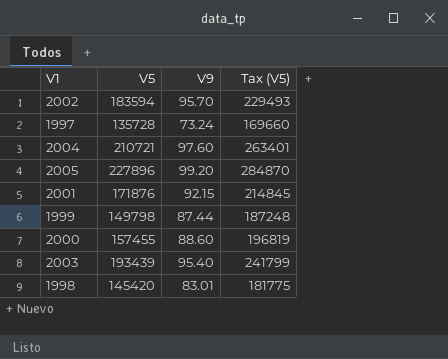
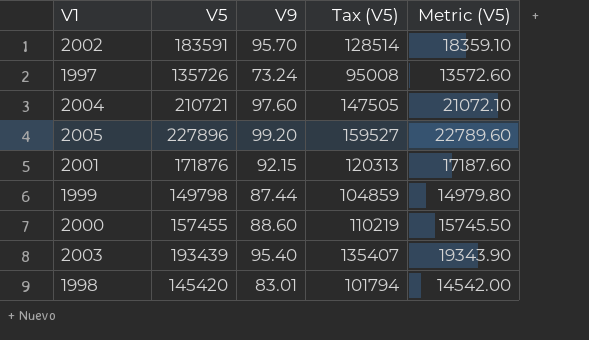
column Tax (V5) | formula: [V5] * 1.25 -> [V5] * 0.7
column Metric (V5) | formula: none -> [V5] * 0.1
2002 | V5: 183594 -> 183591
1997 | V5: 135728 -> 135726

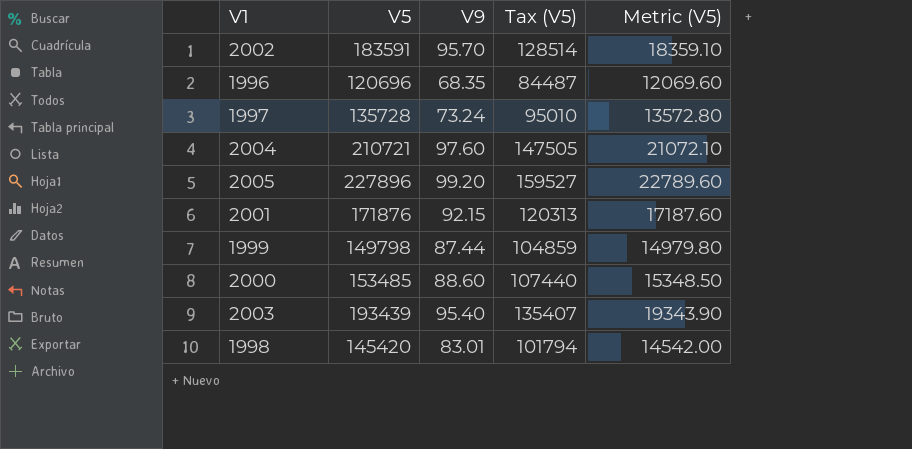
row 1996: none -> 120696 | 68.35 | 84487 | 12069.60
1997 | V5: 135726 -> 135728
1997 | Tax (V5): 95008 -> 95010
1997 | Metric (V5): 13572.60 -> 13572.80
2000 | V5: 157455 -> 153485
2000 | Tax (V5): 110219 -> 107440
2000 | Metric (V5): 15745.50 -> 15348.50

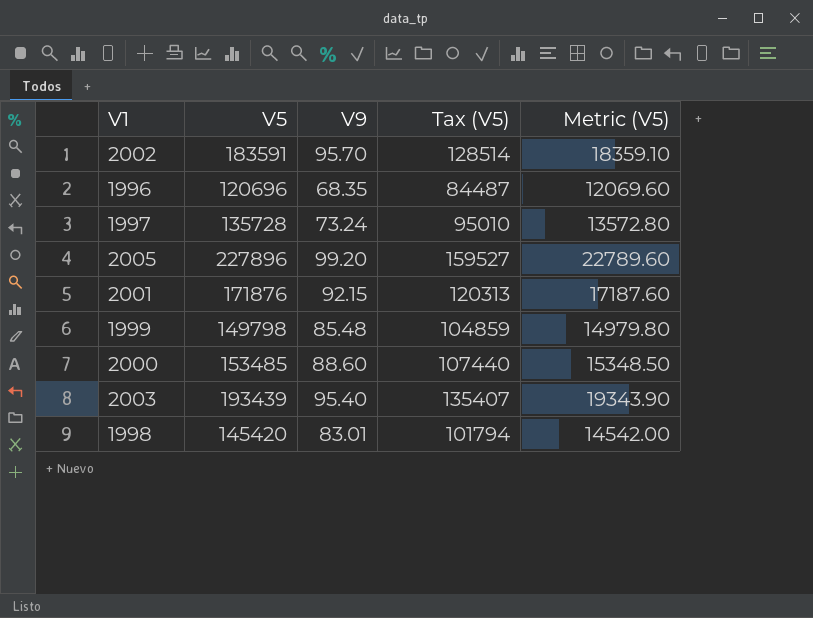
row 2004: 210721 | 97.60 | 147505 | 21072.10 -> none
1999 | V9: 87.44 -> 85.48

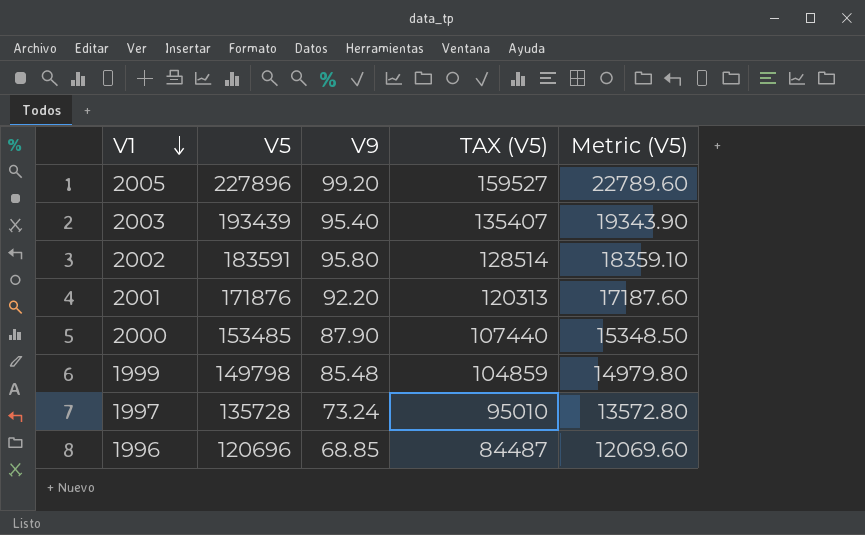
row order: none -> V1 descending
column name: Tax (V5) -> TAX (V5)
row 1998: 145420 | 83.01 | 101794 | 14542.00 -> none
2002 | V9: 95.70 -> 95.80
2001 | V9: 92.15 -> 92.20
2000 | V9: 88.60 -> 87.90
1996 | V9: 68.35 -> 68.85

